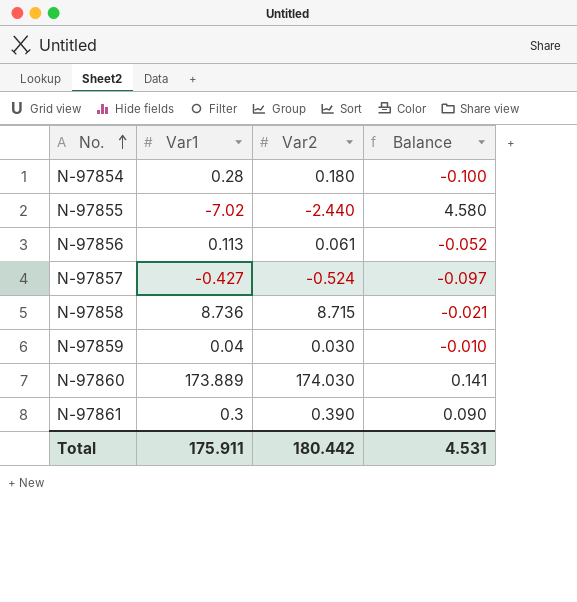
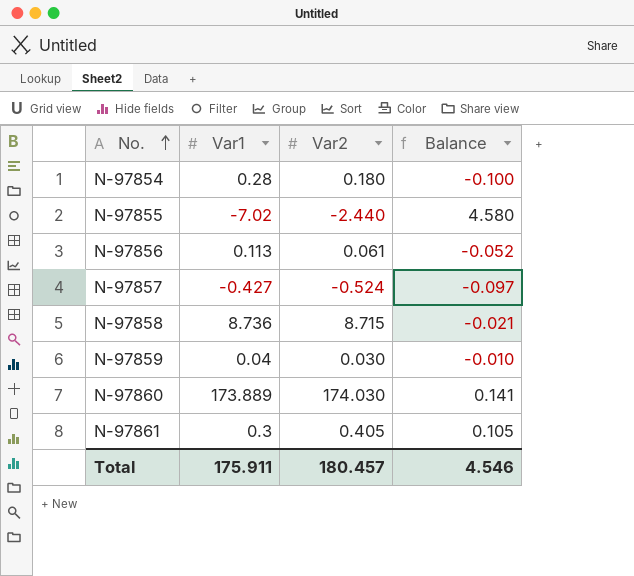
N-97861 | Var2: 0.390 -> 0.405
N-97861 | Balance: 0.090 -> 0.105
Total | Var2: 180.442 -> 180.457
Total | Balance: 4.531 -> 4.546

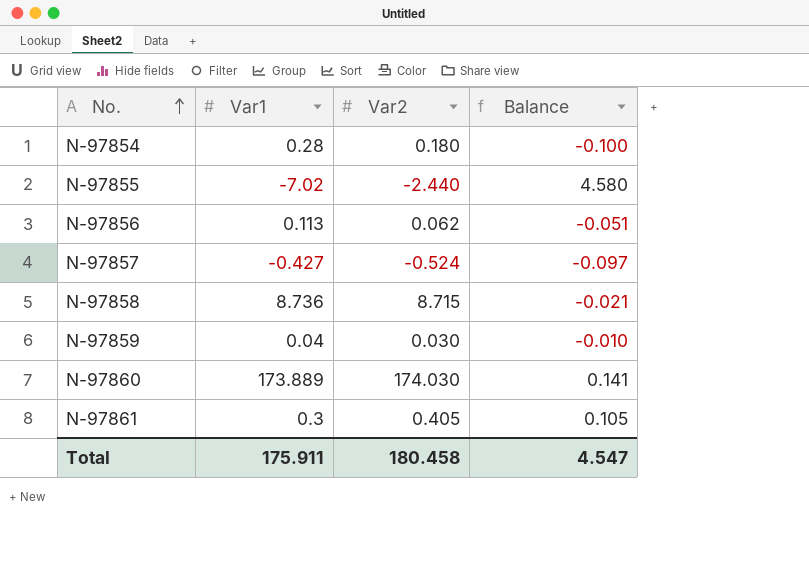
N-97856 | Var2: 0.061 -> 0.062
N-97856 | Balance: -0.052 -> -0.051
Total | Var2: 180.457 -> 180.458
Total | Balance: 4.546 -> 4.547

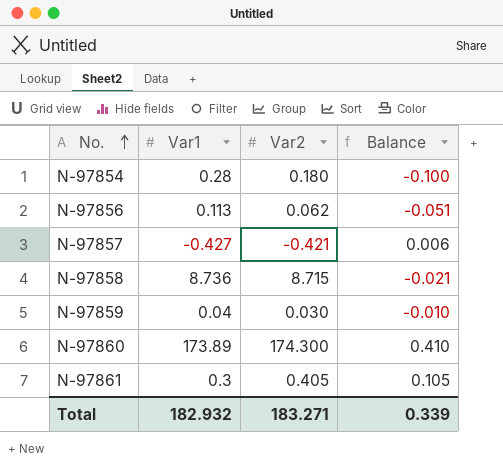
row N-97855: -7.02 | -2.440 | 4.580 -> none
N-97857 | Var2: -0.524 -> -0.421
N-97857 | Balance: -0.097 -> 0.006
N-97860 | Var1: 173.889 -> 173.89
N-97860 | Var2: 174.030 -> 174.300
N-97860 | Balance: 0.141 -> 0.410
Total | Var1: 175.911 -> 182.932
Total | Var2: 180.458 -> 183.271
Total | Balance: 4.547 -> 0.339

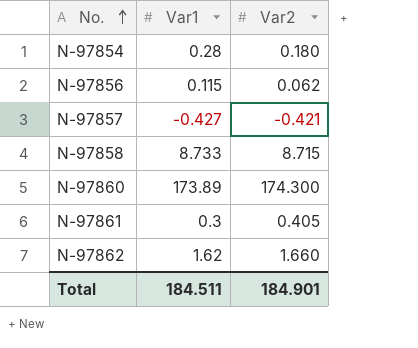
column Balance | formula: [Var2] - [Var1] -> none
row N-97859: 0.04 | 0.030 | -0.010 -> none
N-97856 | Var1: 0.113 -> 0.115
N-97858 | Var1: 8.736 -> 8.733
row N-97862: none -> 1.62 | 1.660
Total | Var1: 182.932 -> 184.511
Total | Var2: 183.271 -> 184.901

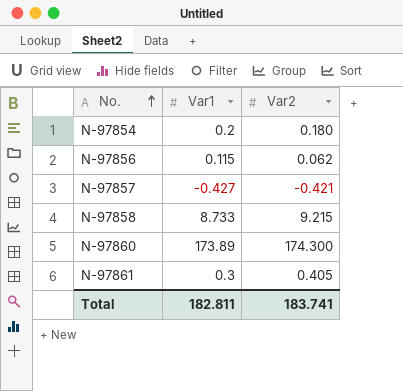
row N-97862: 1.62 | 1.660 -> none
N-97854 | Var1: 0.28 -> 0.2
N-97858 | Var2: 8.715 -> 9.215
Total | Var1: 184.511 -> 182.811
Total | Var2: 184.901 -> 183.741

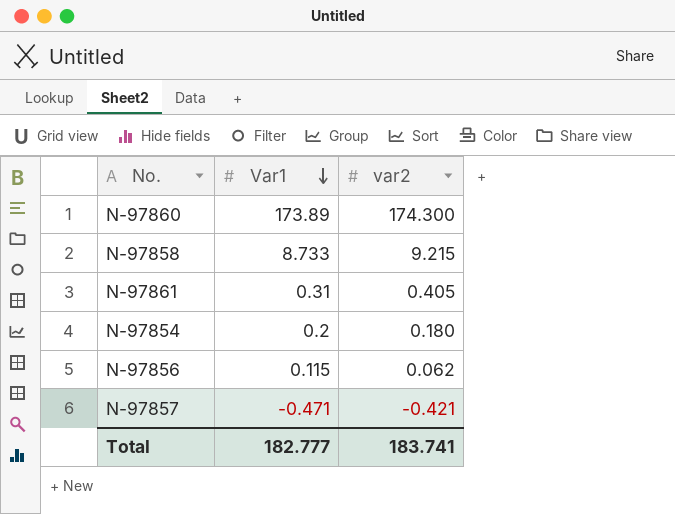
row order: No. ascending -> Var1 descending
column name: Var2 -> var2
N-97861 | Var1: 0.3 -> 0.31
N-97857 | Var1: -0.427 -> -0.471
Total | Var1: 182.811 -> 182.777

